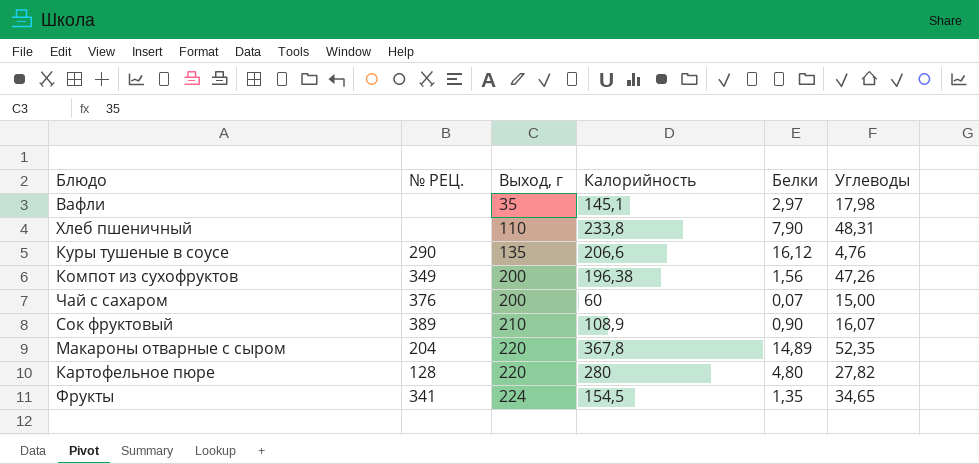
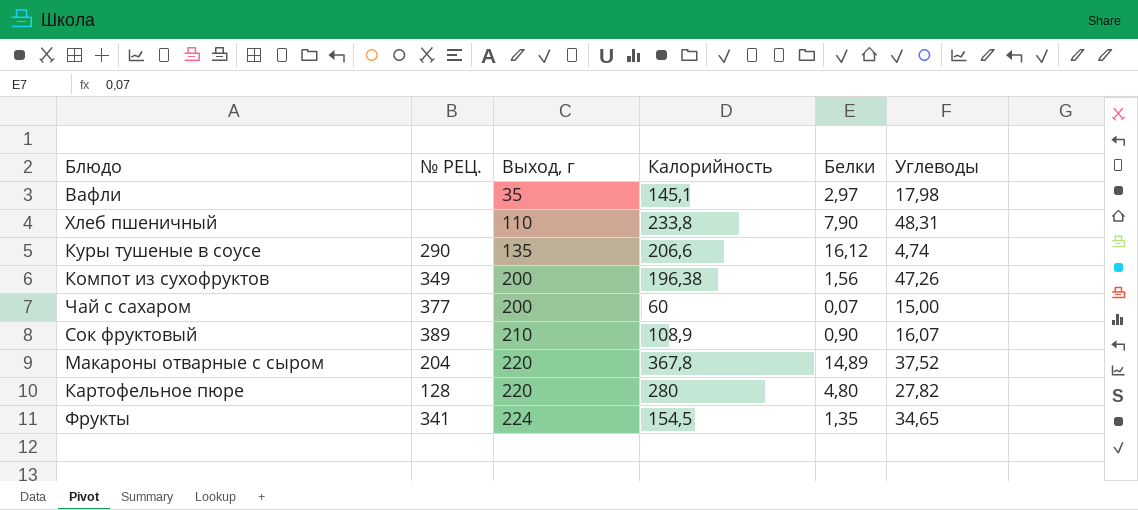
Куры тушеные в соусе | Углеводы: 4,76 -> 4,74
Чай с сахаром | № РЕЦ.: 376 -> 377
Макароны отварные с сыром | Углеводы: 52,35 -> 37,52

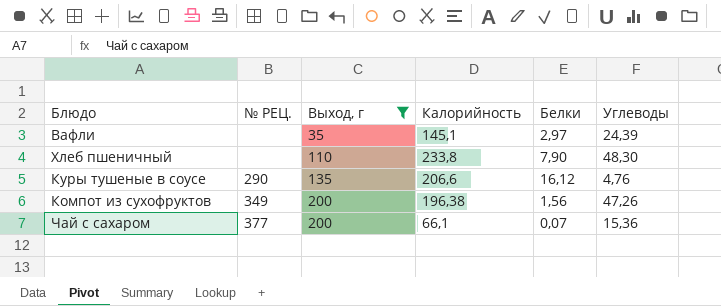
filter: none -> Выход, г <= 200
Вафли | Углеводы: 17,98 -> 24,39
Хлеб пшеничный | Углеводы: 48,31 -> 48,30
Куры тушеные в соусе | Углеводы: 4,74 -> 4,76
Чай с сахаром | Калорийность: 60 -> 66,1
Чай с сахаром | Углеводы: 15,00 -> 15,36

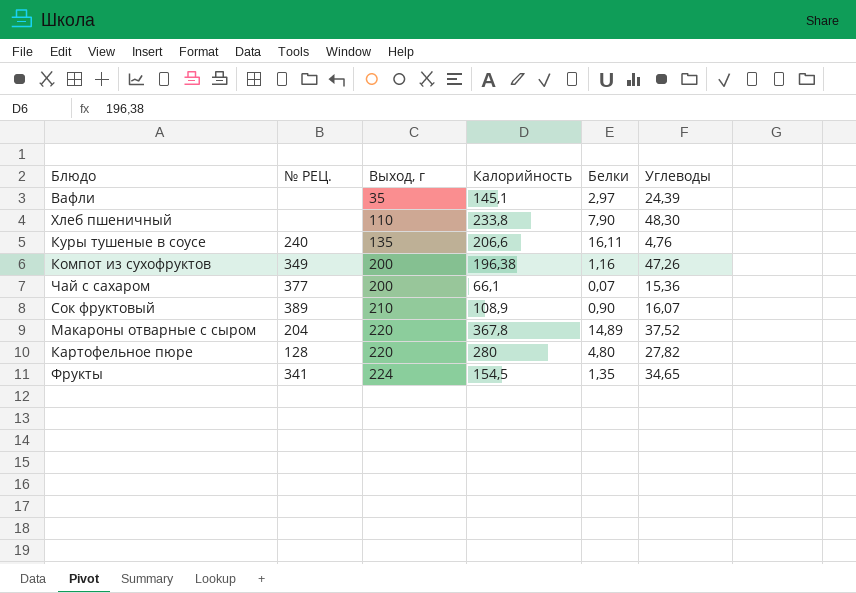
filter: Выход, г <= 200 -> none
Куры тушеные в соусе | № РЕЦ.: 290 -> 240
Куры тушеные в соусе | Белки: 16,12 -> 16,11
Компот из сухофруктов | Белки: 1,56 -> 1,16

